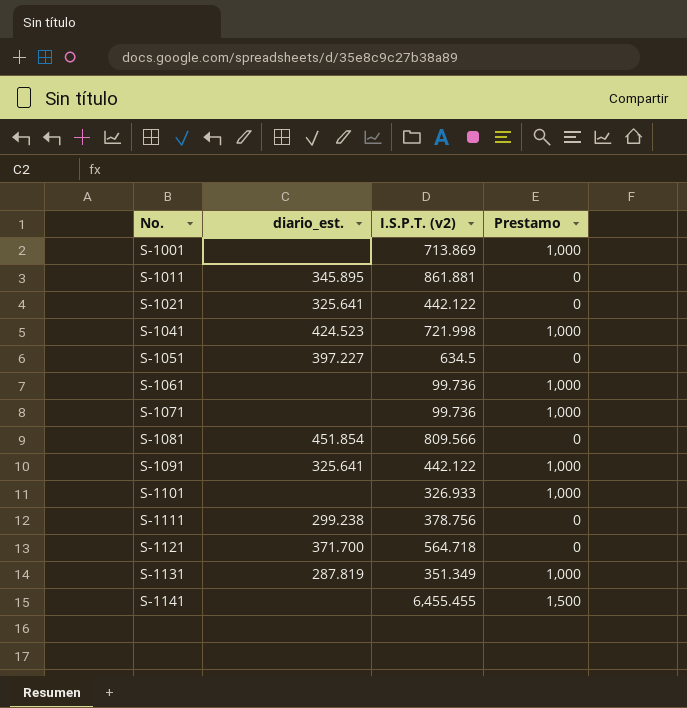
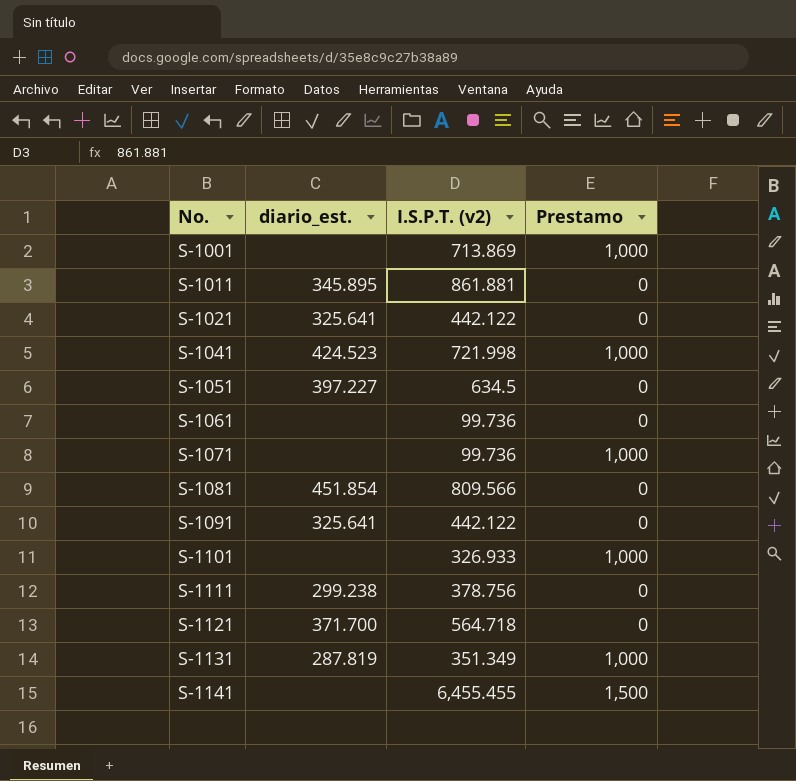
S-1061 | Prestamo: 1,000 -> 0
S-1091 | Prestamo: 1,000 -> 0

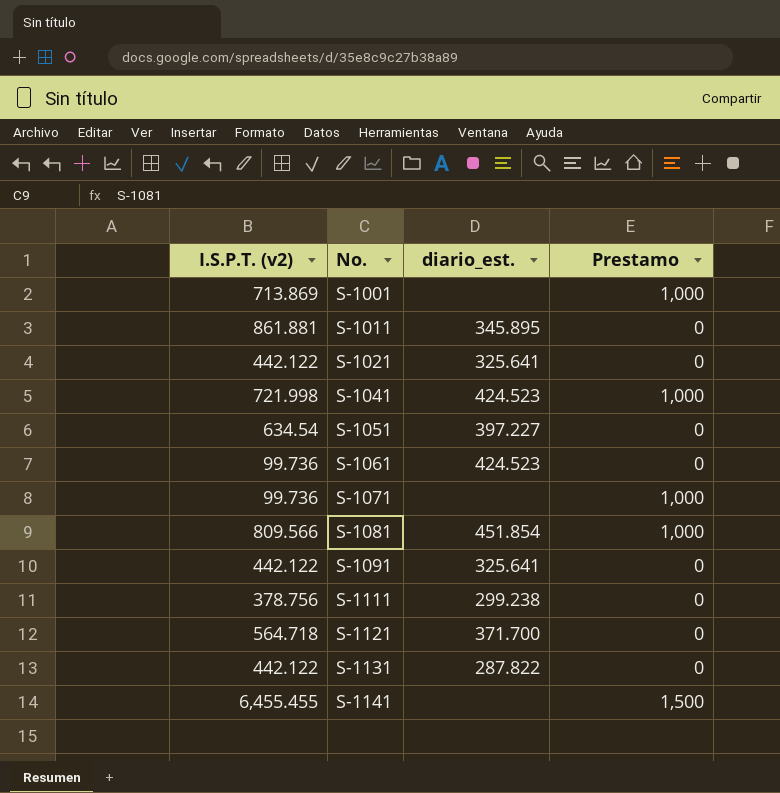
column I.S.P.T. (v2) | position: 3 -> 1
row S-1101: none | 326.933 | 1,000 -> none
S-1051 | I.S.P.T. (v2): 634.5 -> 634.54
S-1061 | diario_est.: none -> 424.523
S-1081 | Prestamo: 0 -> 1,000
S-1131 | I.S.P.T. (v2): 351.349 -> 442.122
S-1131 | diario_est.: 287.819 -> 287.822
S-1131 | Prestamo: 1,000 -> 0

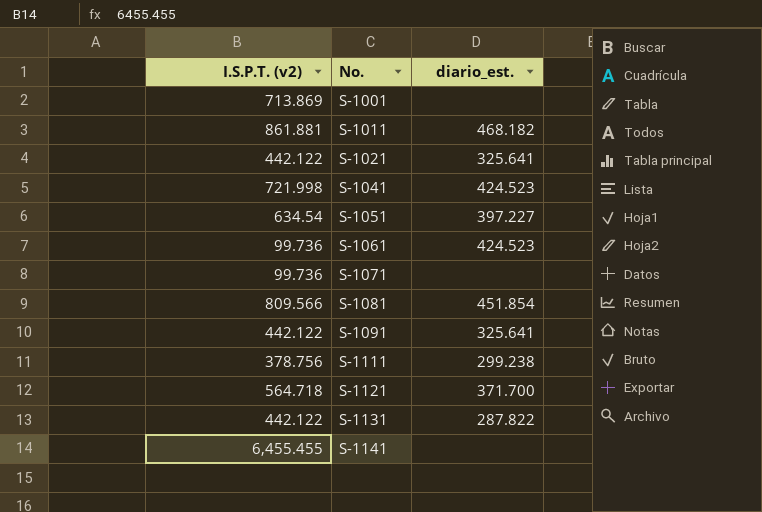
column Prestamo | position: 4 -> none
S-1011 | diario_est.: 345.895 -> 468.182

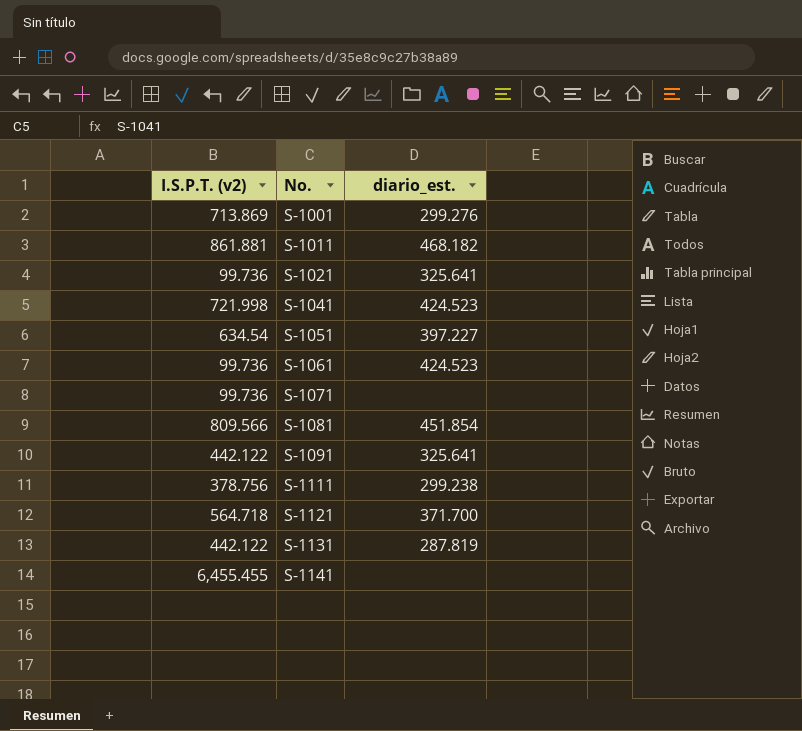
S-1001 | diario_est.: none -> 299.276
S-1021 | I.S.P.T. (v2): 442.122 -> 99.736
S-1131 | diario_est.: 287.822 -> 287.819

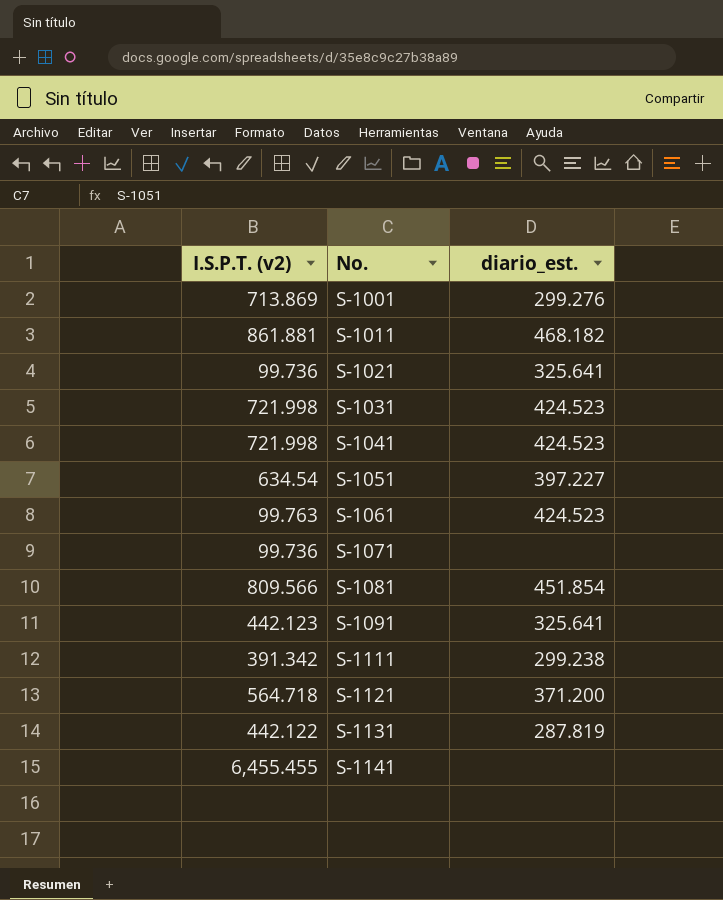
row S-1031: none -> 721.998 | 424.523
S-1061 | I.S.P.T. (v2): 99.736 -> 99.763
S-1091 | I.S.P.T. (v2): 442.122 -> 442.123
S-1111 | I.S.P.T. (v2): 378.756 -> 391.342
S-1121 | diario_est.: 371.700 -> 371.200

